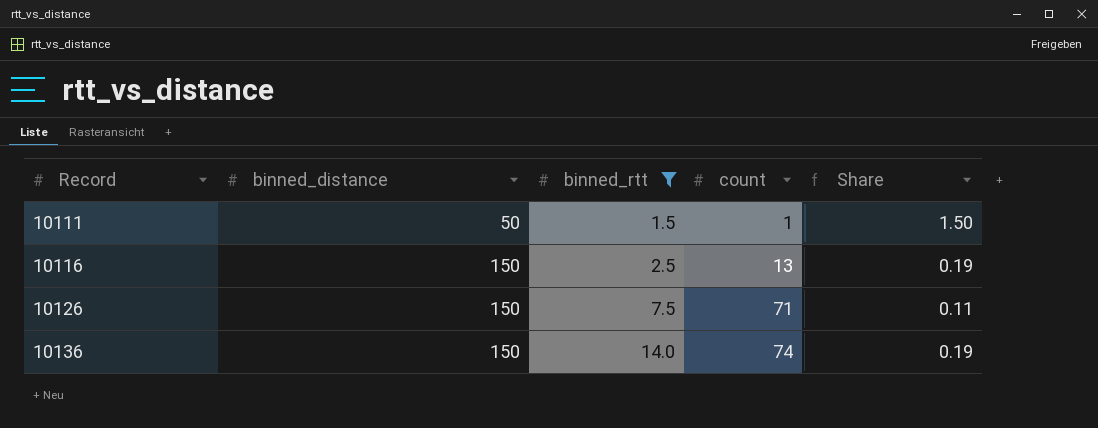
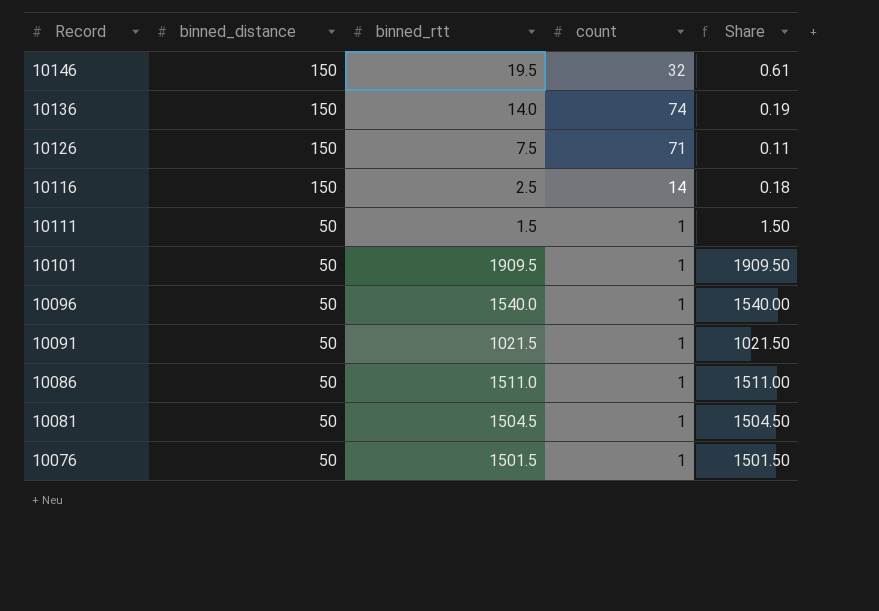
filter: binned_rtt <= 14.0 -> none
row order: Record ascending -> Record descending
10116 | count: 13 -> 14
10116 | Share: 0.19 -> 0.18

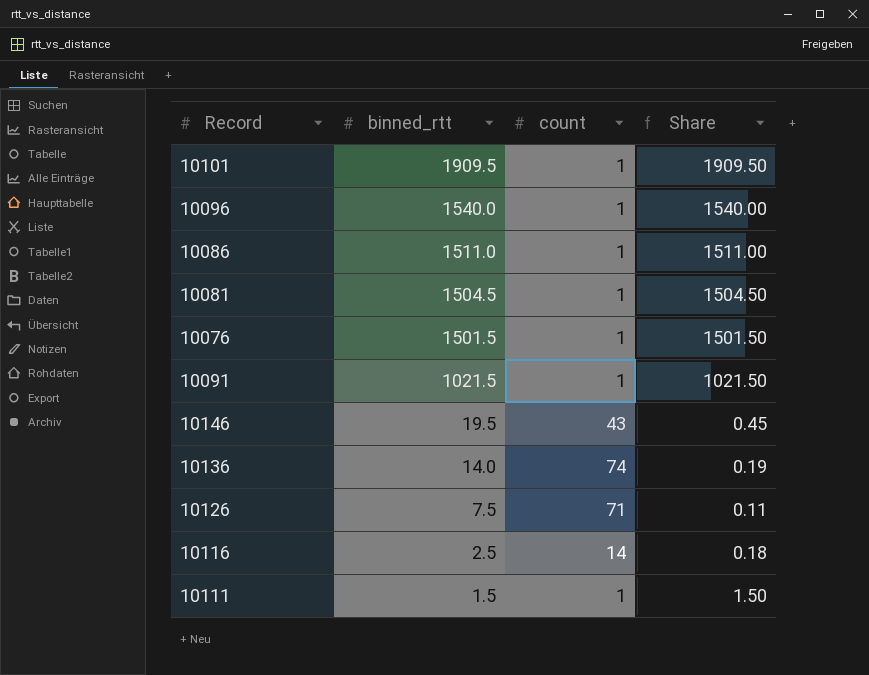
row order: Record descending -> binned_rtt descending
column binned_distance | position: 2 -> none
10146 | count: 32 -> 43
10146 | Share: 0.61 -> 0.45

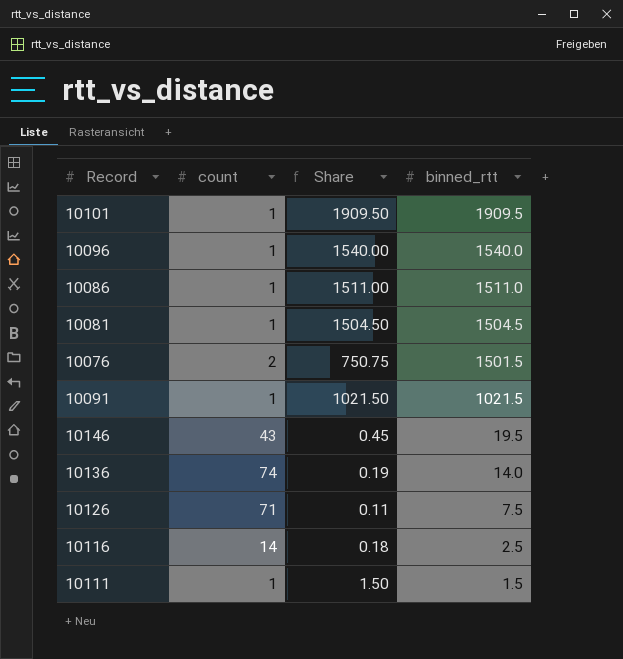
column binned_rtt | position: 2 -> 4
10076 | count: 1 -> 2
10076 | Share: 1501.50 -> 750.75

